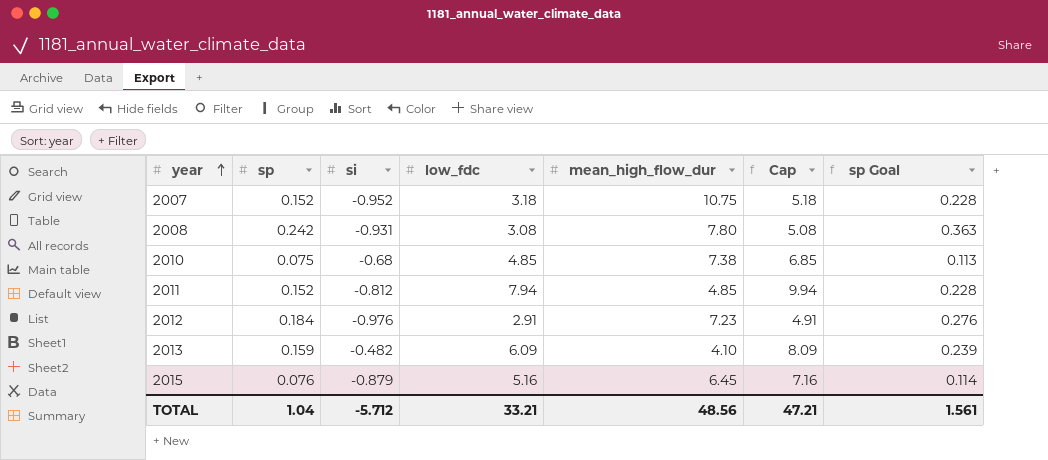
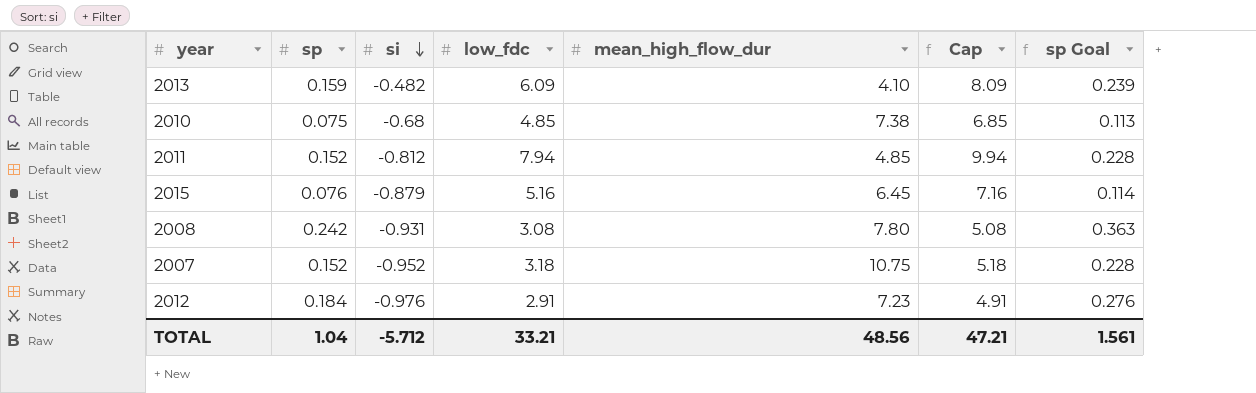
row order: year ascending -> si descending

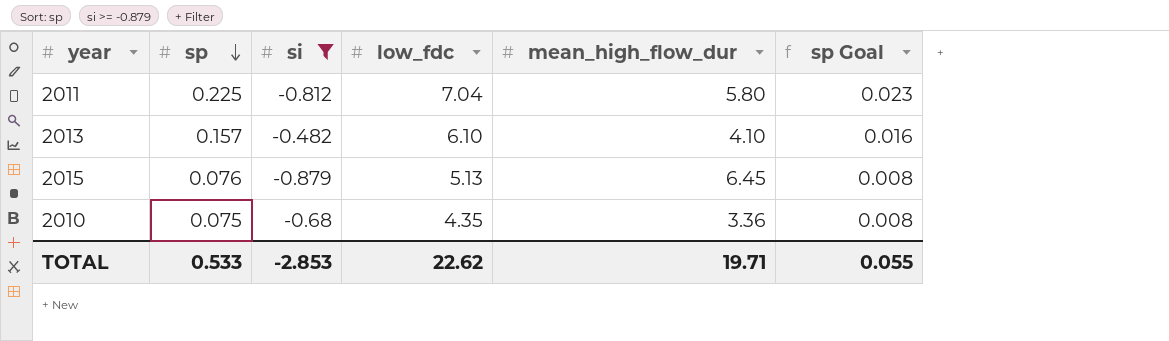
filter: none -> si >= -0.879
row order: si descending -> sp descending
column Cap | formula: [low_fdc] + 2 -> none
column sp Goal | formula: [sp] * 1.5 -> [sp] * 0.1
2011 | sp: 0.152 -> 0.225
2011 | low_fdc: 7.94 -> 7.04
2011 | mean_high_flow_dur: 4.85 -> 5.80
2013 | sp: 0.159 -> 0.157
2013 | low_fdc: 6.09 -> 6.10
2015 | low_fdc: 5.16 -> 5.13
2010 | low_fdc: 4.85 -> 4.35
2010 | mean_high_flow_dur: 7.38 -> 3.36
TOTAL | sp: 1.04 -> 0.533
TOTAL | si: -5.712 -> -2.853
TOTAL | low_fdc: 33.21 -> 22.62
TOTAL | mean_high_flow_dur: 48.56 -> 19.71
TOTAL | sp Goal: 1.561 -> 0.055

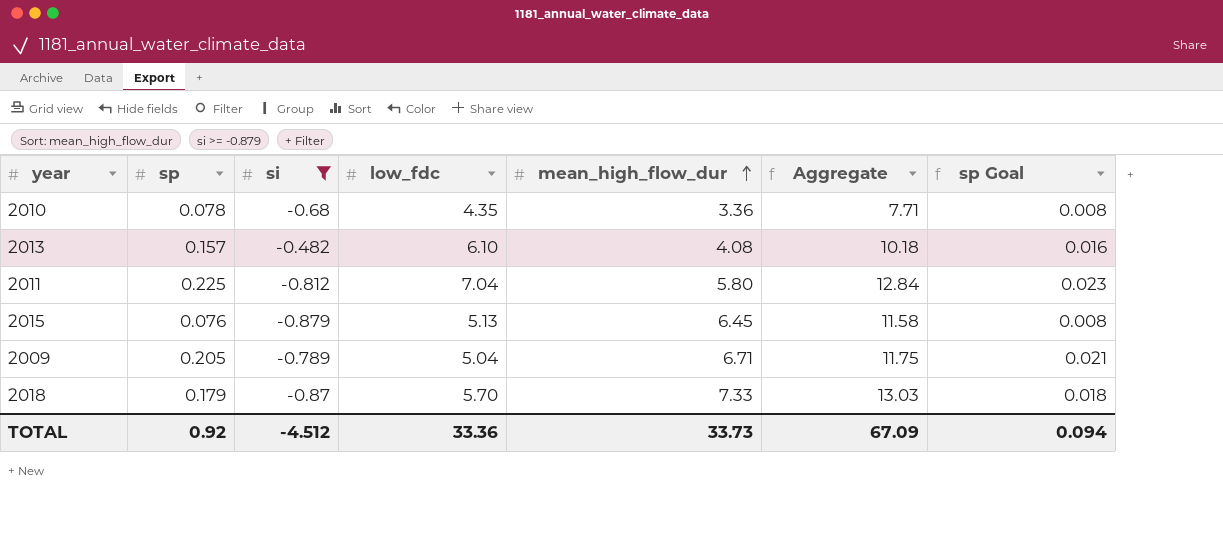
row order: sp descending -> mean_high_flow_dur ascending
column Aggregate | formula: none -> [low_fdc] + [mean_high_flow_dur]
2010 | sp: 0.075 -> 0.078
2013 | mean_high_flow_dur: 4.10 -> 4.08
row 2009: none -> 0.205 | -0.789 | 5.04 | 6.71 | 11.75 | 0.021
row 2018: none -> 0.179 | -0.87 | 5.70 | 7.33 | 13.03 | 0.018
TOTAL | sp: 0.533 -> 0.92
TOTAL | si: -2.853 -> -4.512
TOTAL | low_fdc: 22.62 -> 33.36
TOTAL | mean_high_flow_dur: 19.71 -> 33.73
TOTAL | sp Goal: 0.055 -> 0.094

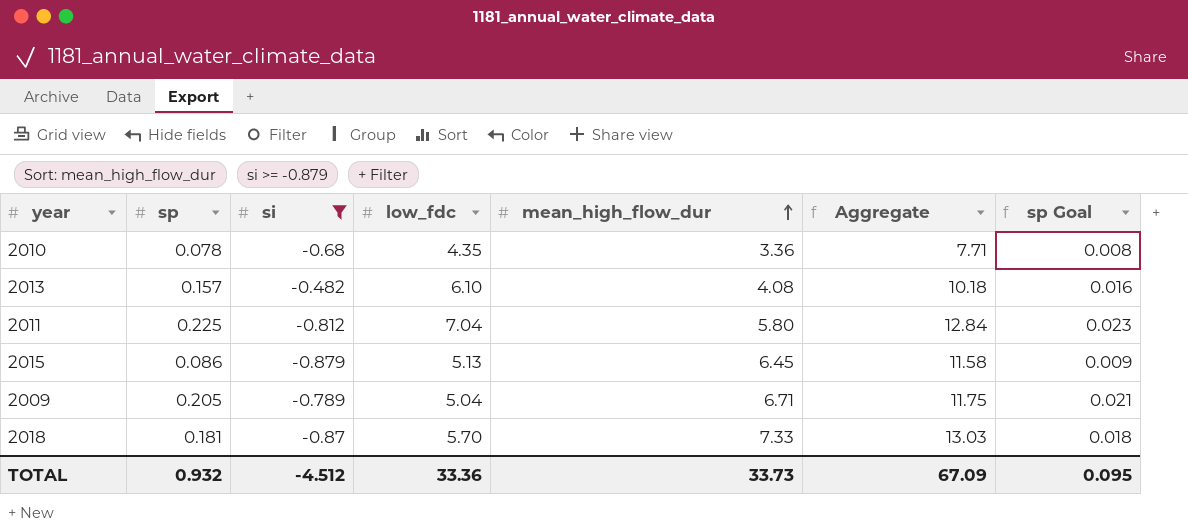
2015 | sp: 0.076 -> 0.086
2015 | sp Goal: 0.008 -> 0.009
2018 | sp: 0.179 -> 0.181
TOTAL | sp: 0.92 -> 0.932
TOTAL | sp Goal: 0.094 -> 0.095

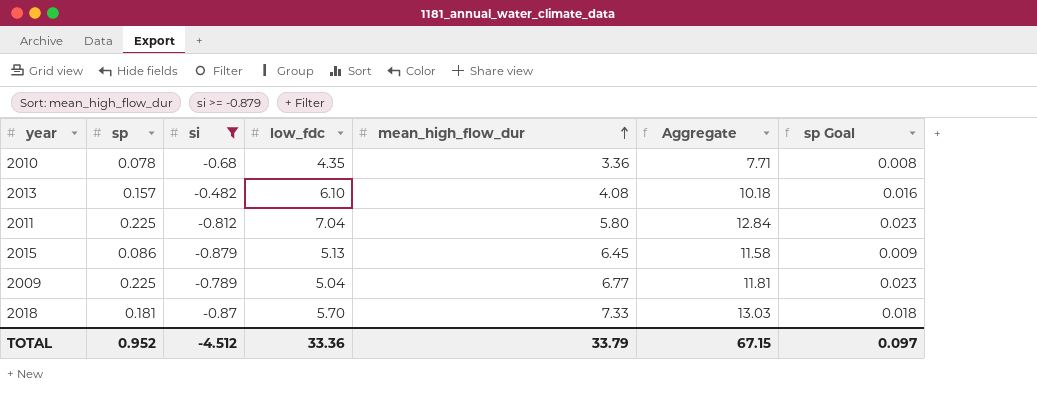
2009 | sp: 0.205 -> 0.225
2009 | mean_high_flow_dur: 6.71 -> 6.77
2009 | Aggregate: 11.75 -> 11.81
2009 | sp Goal: 0.021 -> 0.023
TOTAL | sp: 0.932 -> 0.952
TOTAL | mean_high_flow_dur: 33.73 -> 33.79
TOTAL | Aggregate: 67.09 -> 67.15
TOTAL | sp Goal: 0.095 -> 0.097

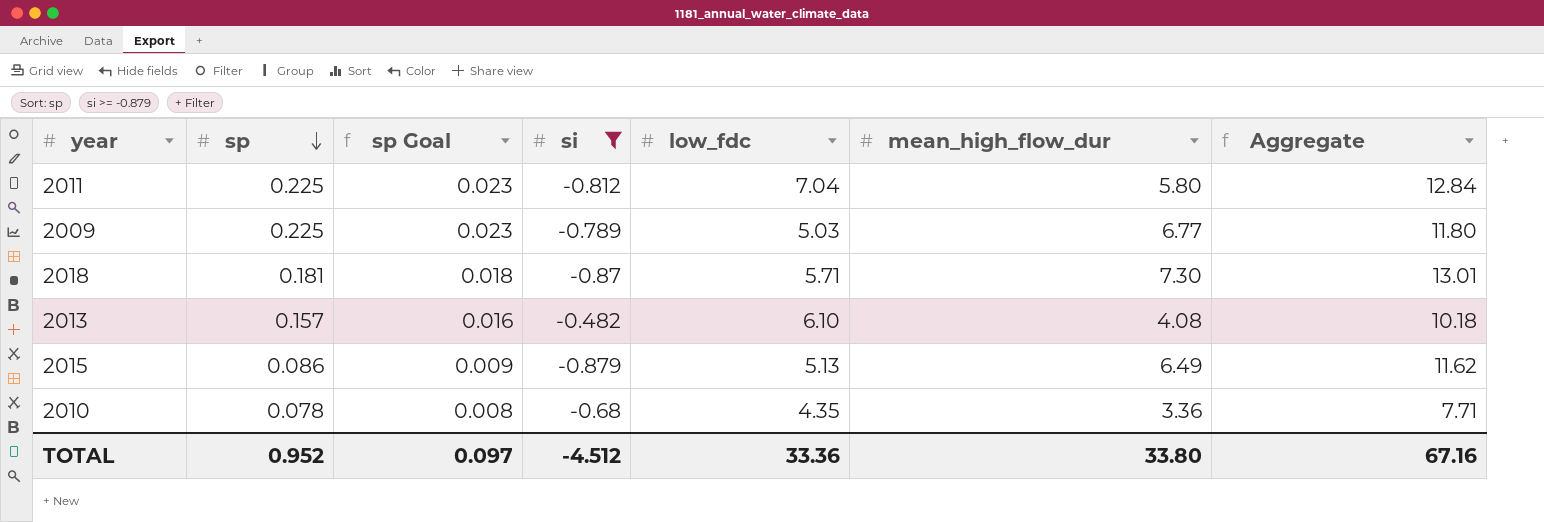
row order: mean_high_flow_dur ascending -> sp descending
column sp Goal | position: 7 -> 3
2009 | low_fdc: 5.04 -> 5.03
2009 | Aggregate: 11.81 -> 11.80
2018 | low_fdc: 5.70 -> 5.71
2018 | mean_high_flow_dur: 7.33 -> 7.30
2018 | Aggregate: 13.03 -> 13.01
2015 | mean_high_flow_dur: 6.45 -> 6.49
2015 | Aggregate: 11.58 -> 11.62
TOTAL | mean_high_flow_dur: 33.79 -> 33.80
TOTAL | Aggregate: 67.15 -> 67.16

